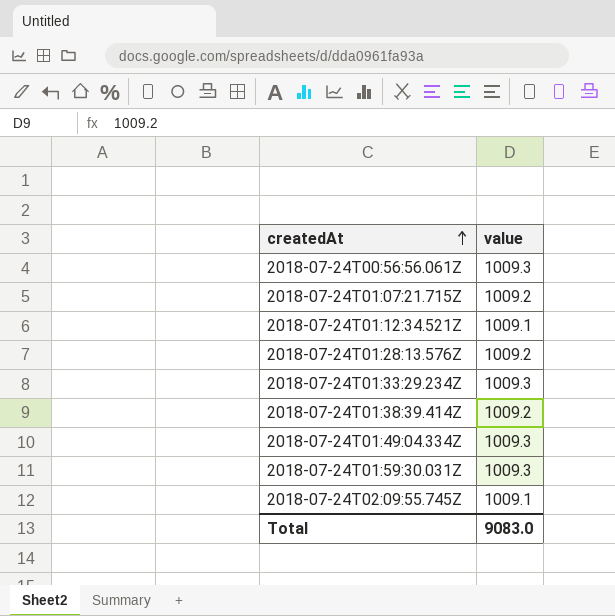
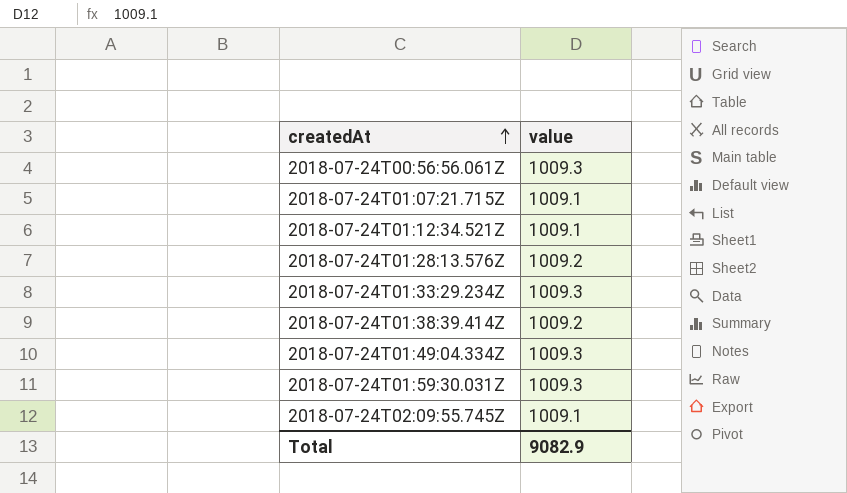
2018-07-24T01:07:21.715Z | value: 1009.2 -> 1009.1
Total | value: 9083.0 -> 9082.9

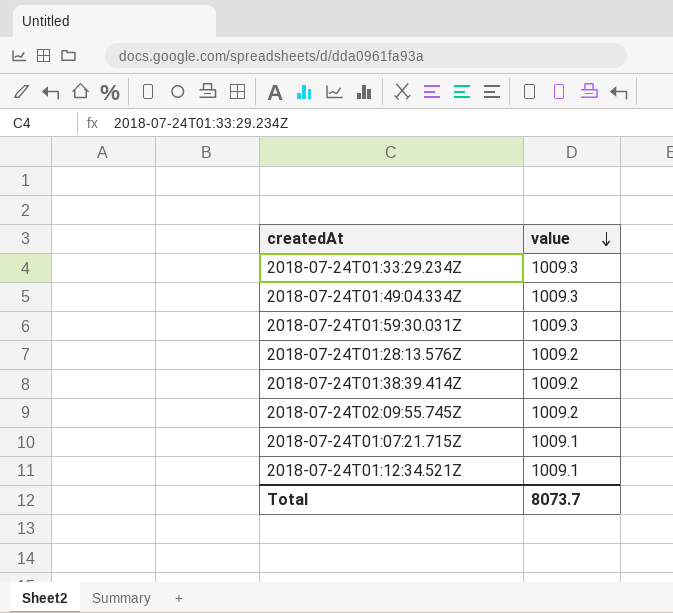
row order: createdAt ascending -> value descending
row 2018-07-24T00:56:56.061Z: 1009.3 -> none
2018-07-24T02:09:55.745Z | value: 1009.1 -> 1009.2
Total | value: 9082.9 -> 8073.7

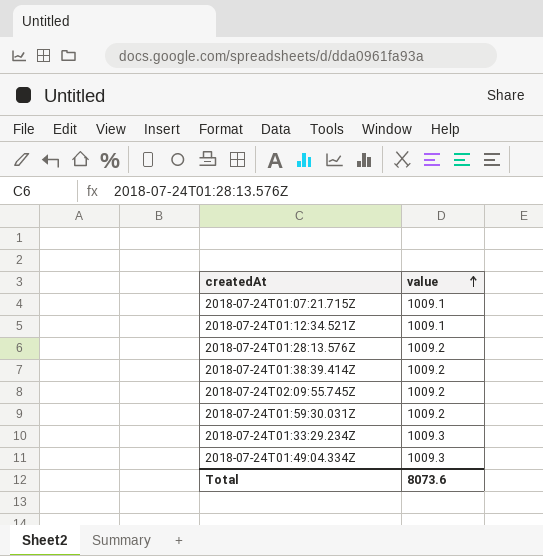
row order: value descending -> value ascending
2018-07-24T01:59:30.031Z | value: 1009.3 -> 1009.2
Total | value: 8073.7 -> 8073.6

